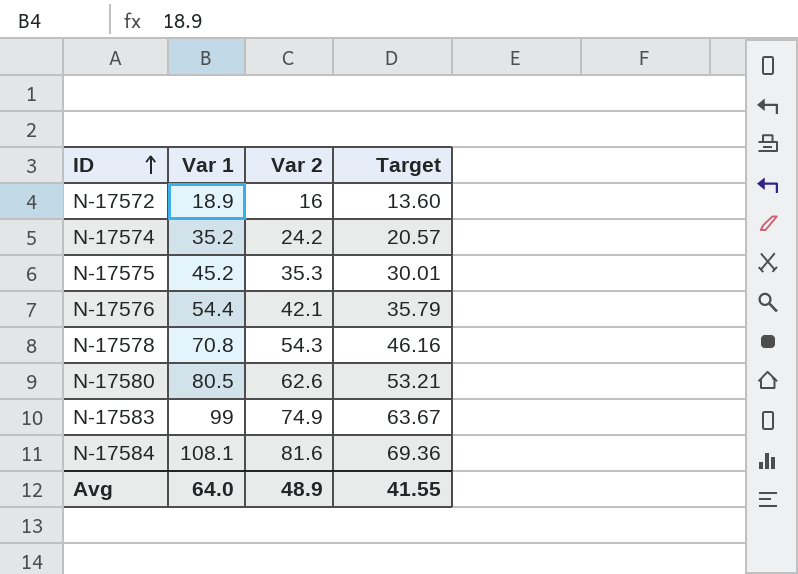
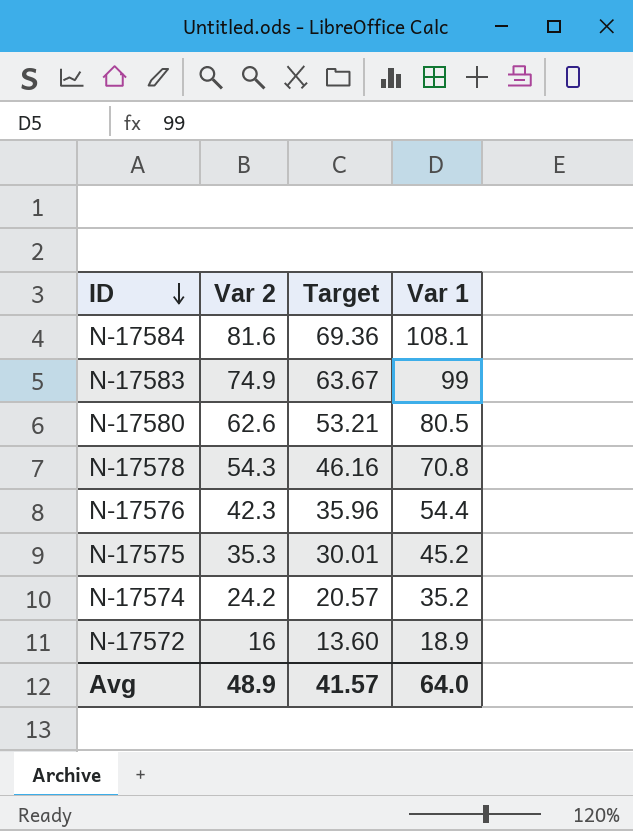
row order: ID ascending -> ID descending
column Var 1 | position: 2 -> 4
N-17576 | Var 2: 42.1 -> 42.3
N-17576 | Target: 35.79 -> 35.96
Avg | Target: 41.55 -> 41.57

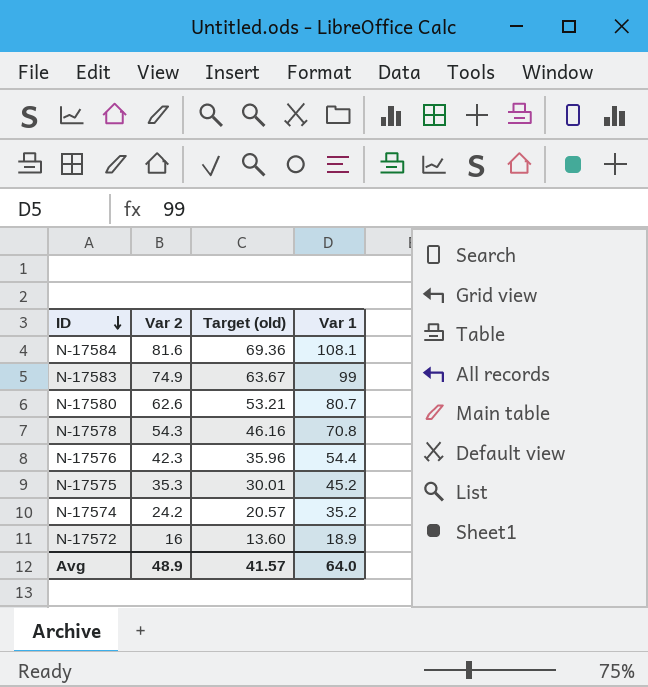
column name: Target -> Target (old)
N-17580 | Var 1: 80.5 -> 80.7

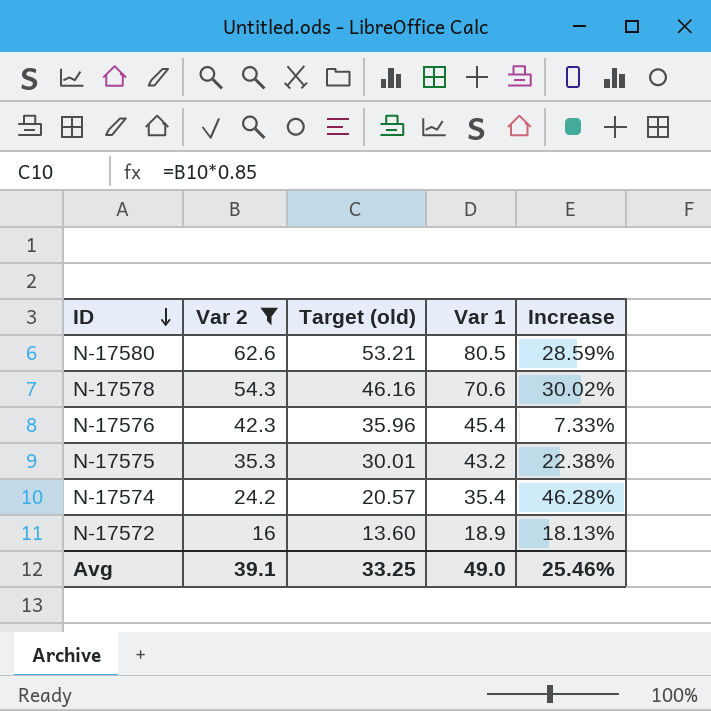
filter: none -> Var 2 <= 62.6
column Increase | formula: none -> ([Var 1] - [Var 2]) / [Var 2]
N-17580 | Var 1: 80.7 -> 80.5
N-17578 | Var 1: 70.8 -> 70.6
N-17576 | Var 1: 54.4 -> 45.4
N-17575 | Var 1: 45.2 -> 43.2
N-17574 | Var 1: 35.2 -> 35.4
Avg | Var 2: 48.9 -> 39.1
Avg | Target (old): 41.57 -> 33.25
Avg | Var 1: 64.0 -> 49.0

